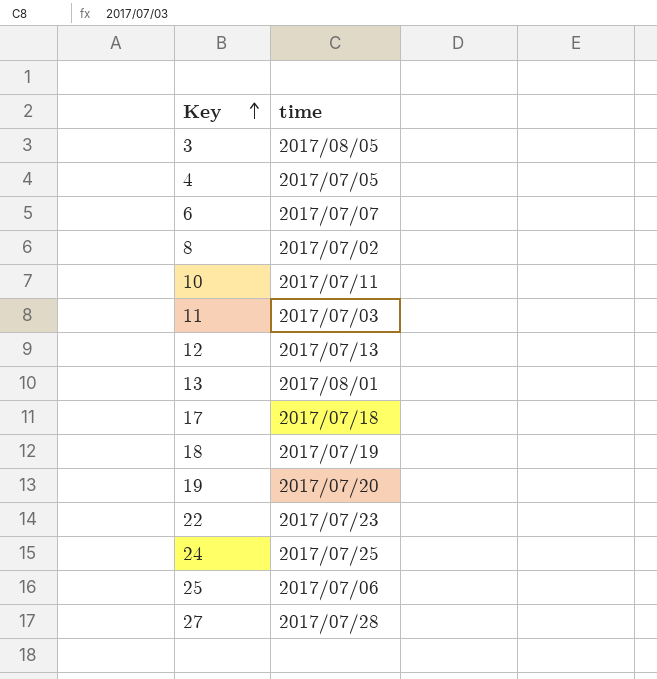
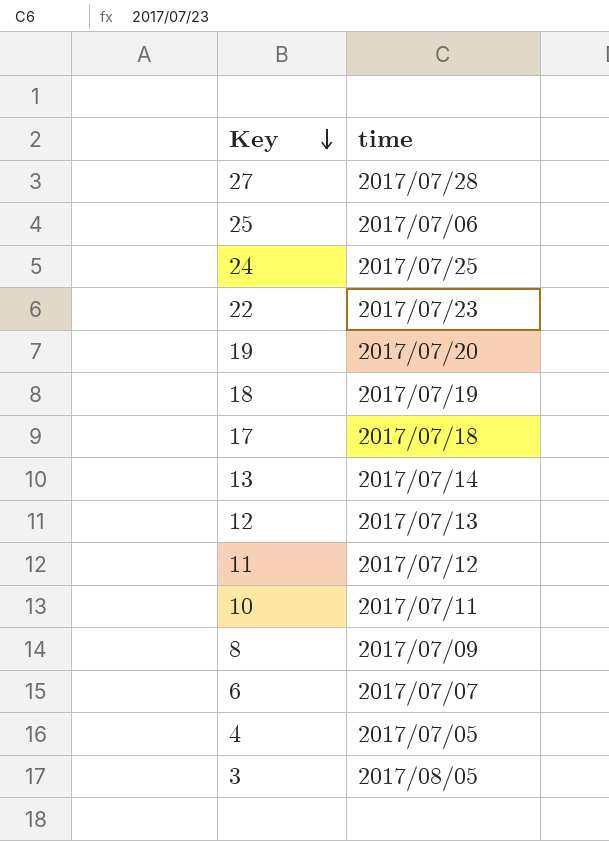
row order: Key ascending -> Key descending
13 | time: 2017/08/01 -> 2017/07/14
11 | time: 2017/07/03 -> 2017/07/12
8 | time: 2017/07/02 -> 2017/07/09

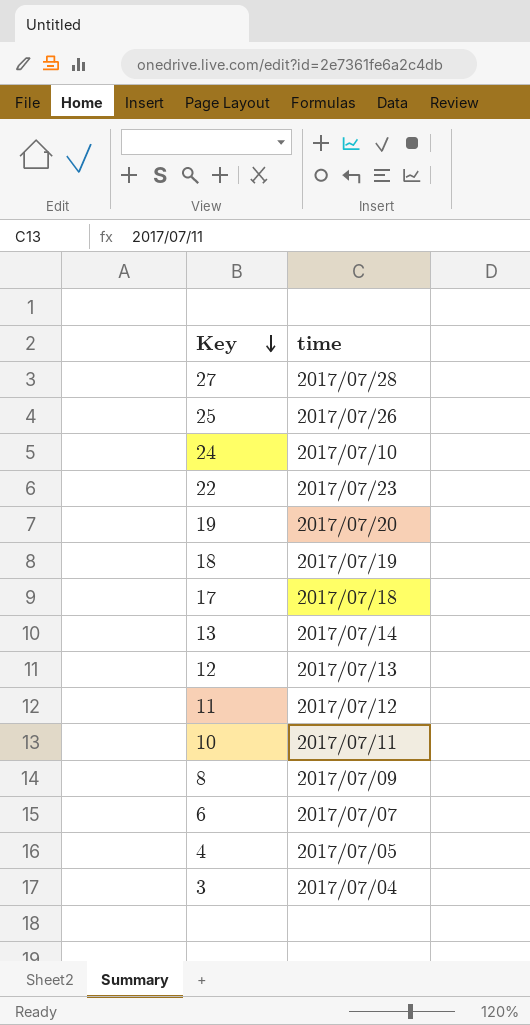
25 | time: 2017/07/06 -> 2017/07/26
24 | time: 2017/07/25 -> 2017/07/10
3 | time: 2017/08/05 -> 2017/07/04

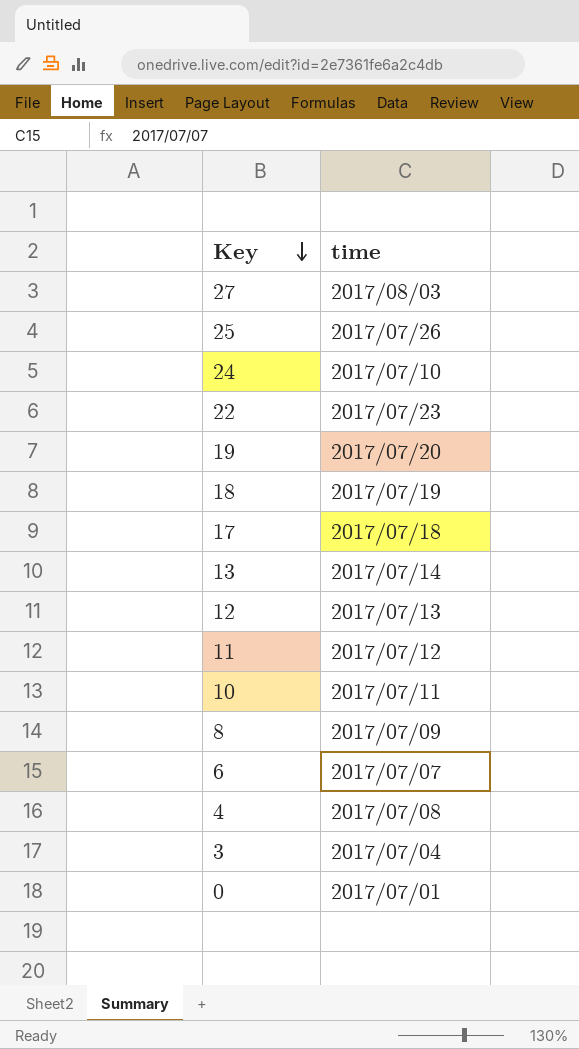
27 | time: 2017/07/28 -> 2017/08/03
4 | time: 2017/07/05 -> 2017/07/08
row 0: none -> 2017/07/01

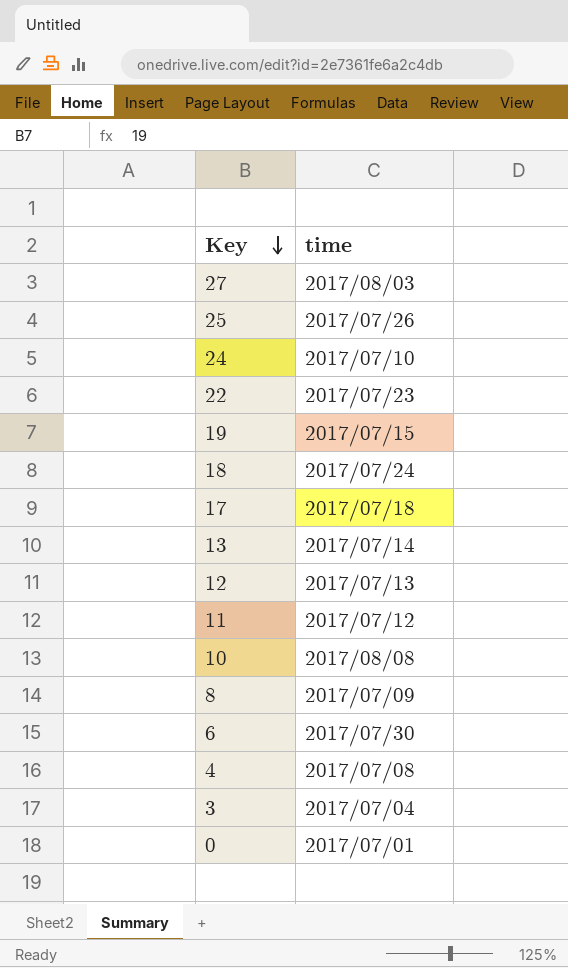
19 | time: 2017/07/20 -> 2017/07/15
18 | time: 2017/07/19 -> 2017/07/24
10 | time: 2017/07/11 -> 2017/08/08
6 | time: 2017/07/07 -> 2017/07/30

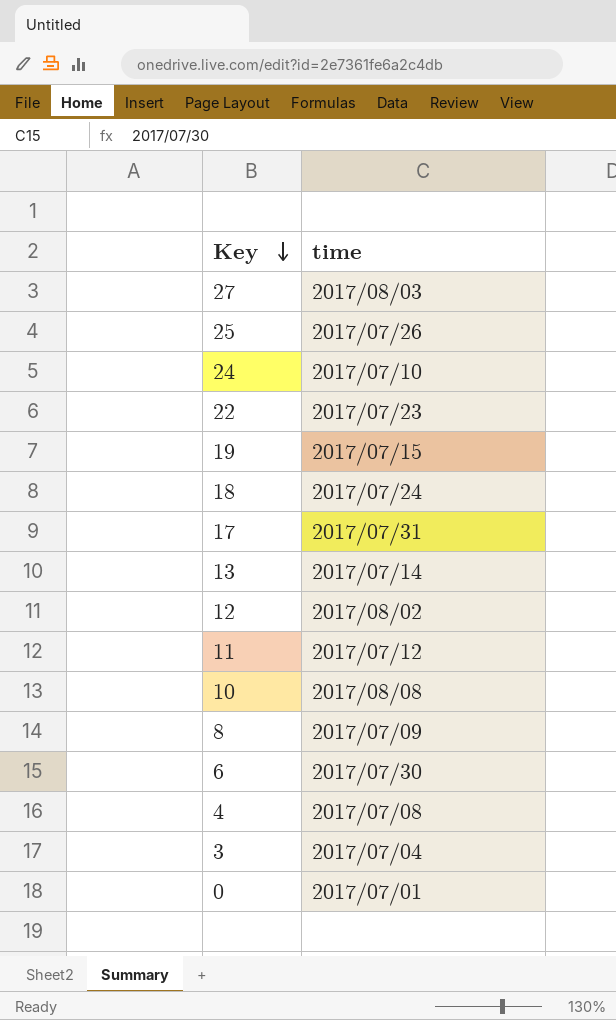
17 | time: 2017/07/18 -> 2017/07/31
12 | time: 2017/07/13 -> 2017/08/02

